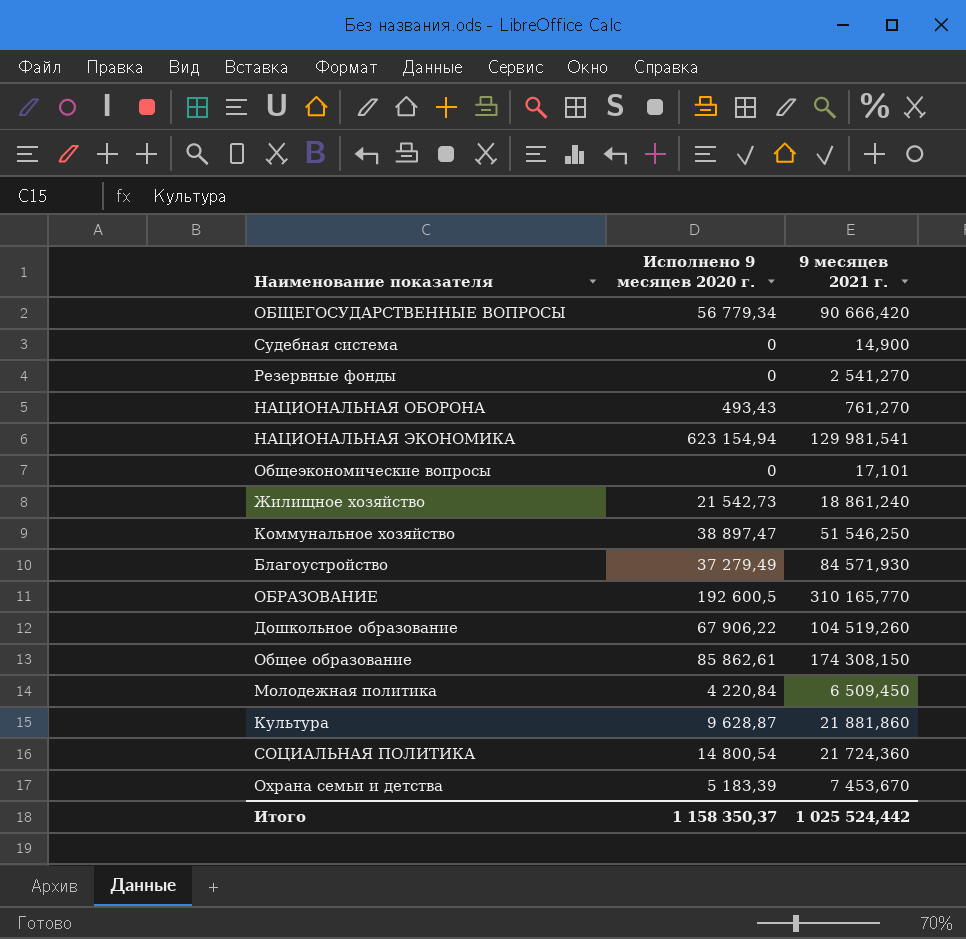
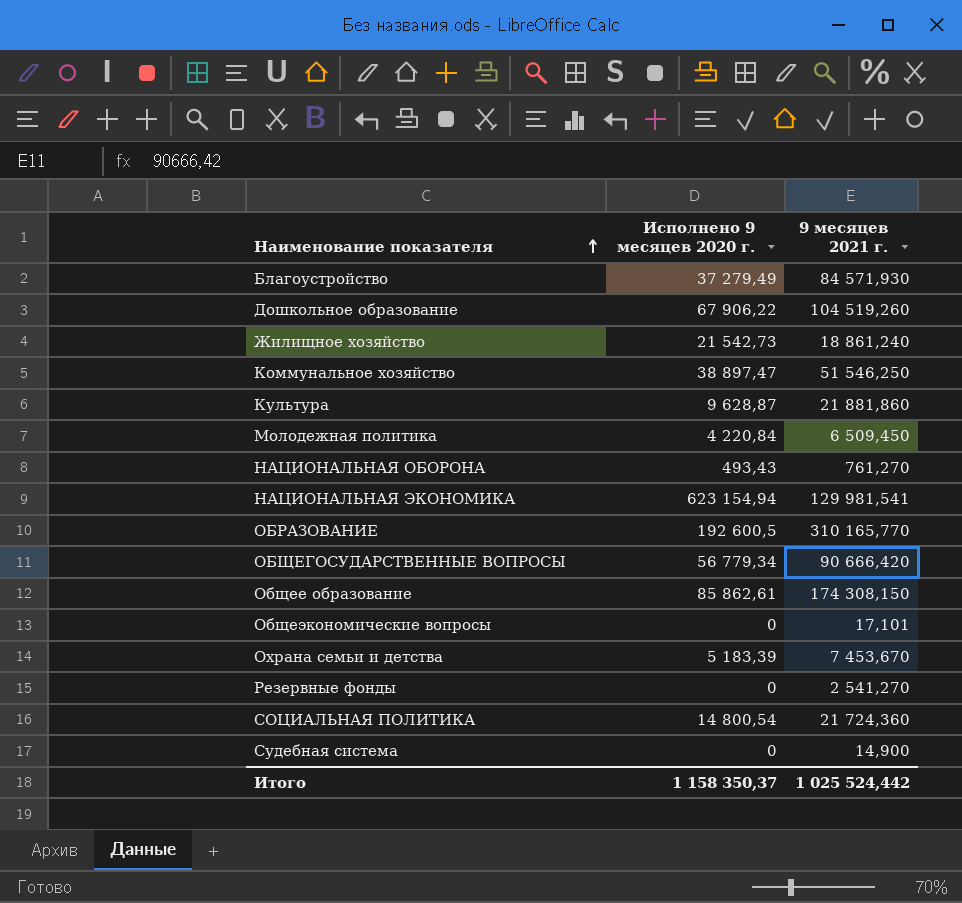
row order: none -> Наименование показателя ascending

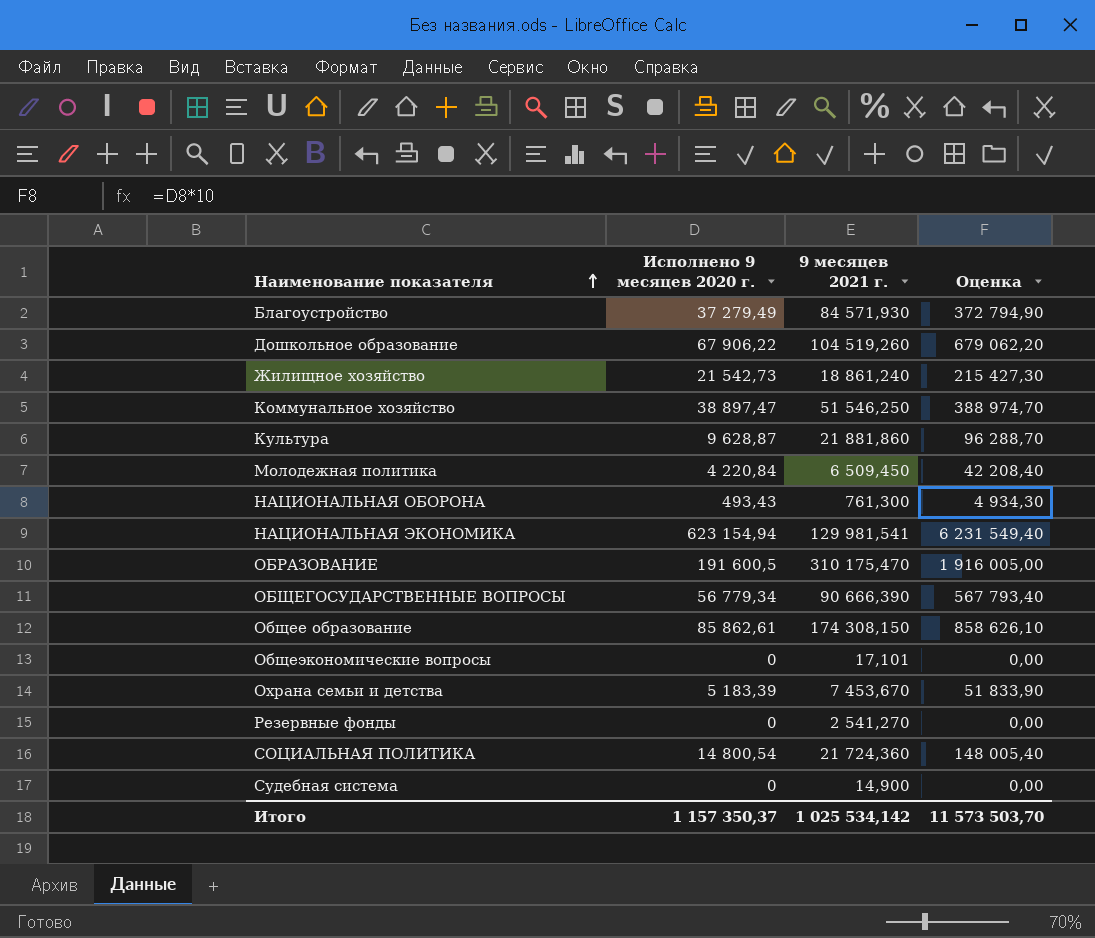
column Оценка | formula: none -> [Исполнено 9 месяцев 2020 г.] * 10
НАЦИОНАЛЬНАЯ ОБОРОНА | 9 месяцев 2021 г.: 761,270 -> 761,300
ОБРАЗОВАНИЕ | Исполнено 9 месяцев 2020 г.: 192 600,5 -> 191 600,5
ОБРАЗОВАНИЕ | 9 месяцев 2021 г.: 310 165,770 -> 310 175,470
ОБЩЕГОСУДАРСТВЕННЫЕ ВОПРОСЫ | 9 месяцев 2021 г.: 90 666,420 -> 90 666,390
Итого | Исполнено 9 месяцев 2020 г.: 1 158 350,37 -> 1 157 350,37
Итого | 9 месяцев 2021 г.: 1 025 524,442 -> 1 025 534,142

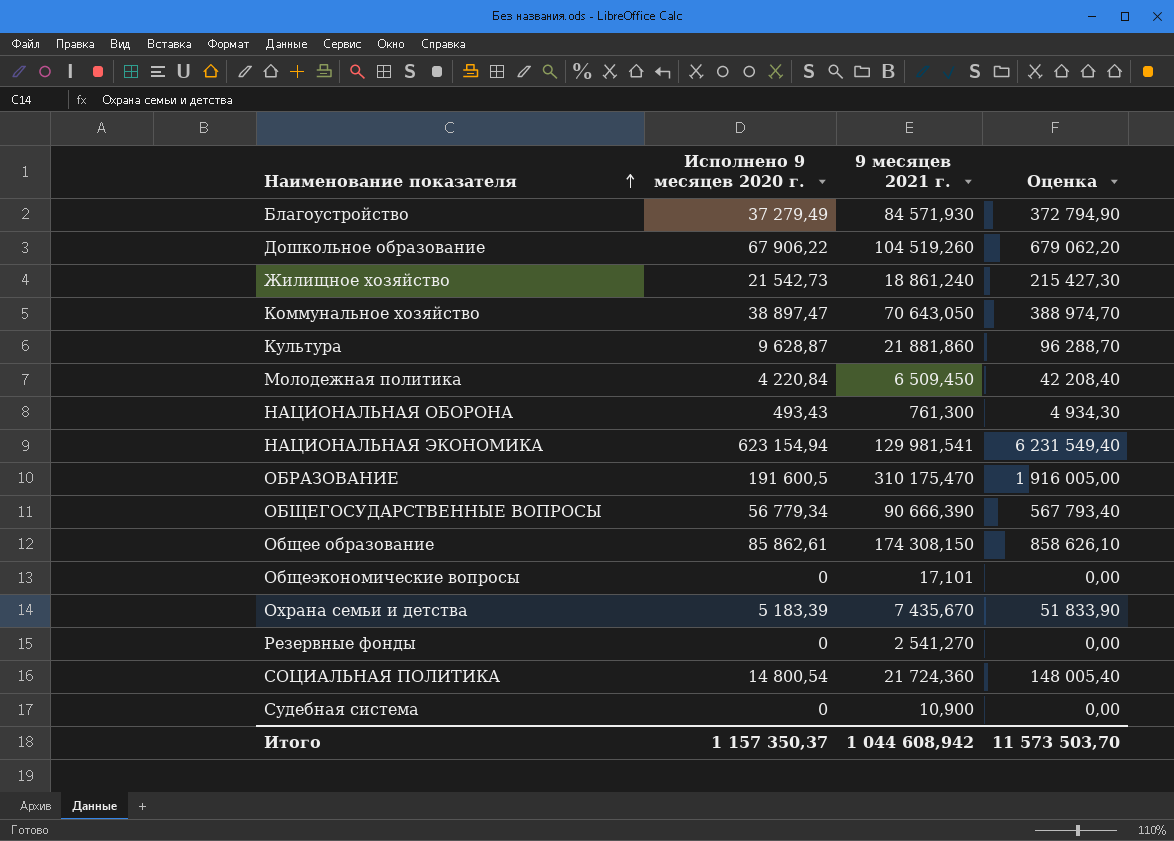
Коммунальное хозяйство | 9 месяцев 2021 г.: 51 546,250 -> 70 643,050
Охрана семьи и детства | 9 месяцев 2021 г.: 7 453,670 -> 7 435,670
Судебная система | 9 месяцев 2021 г.: 14,900 -> 10,900
Итого | 9 месяцев 2021 г.: 1 025 534,142 -> 1 044 608,942

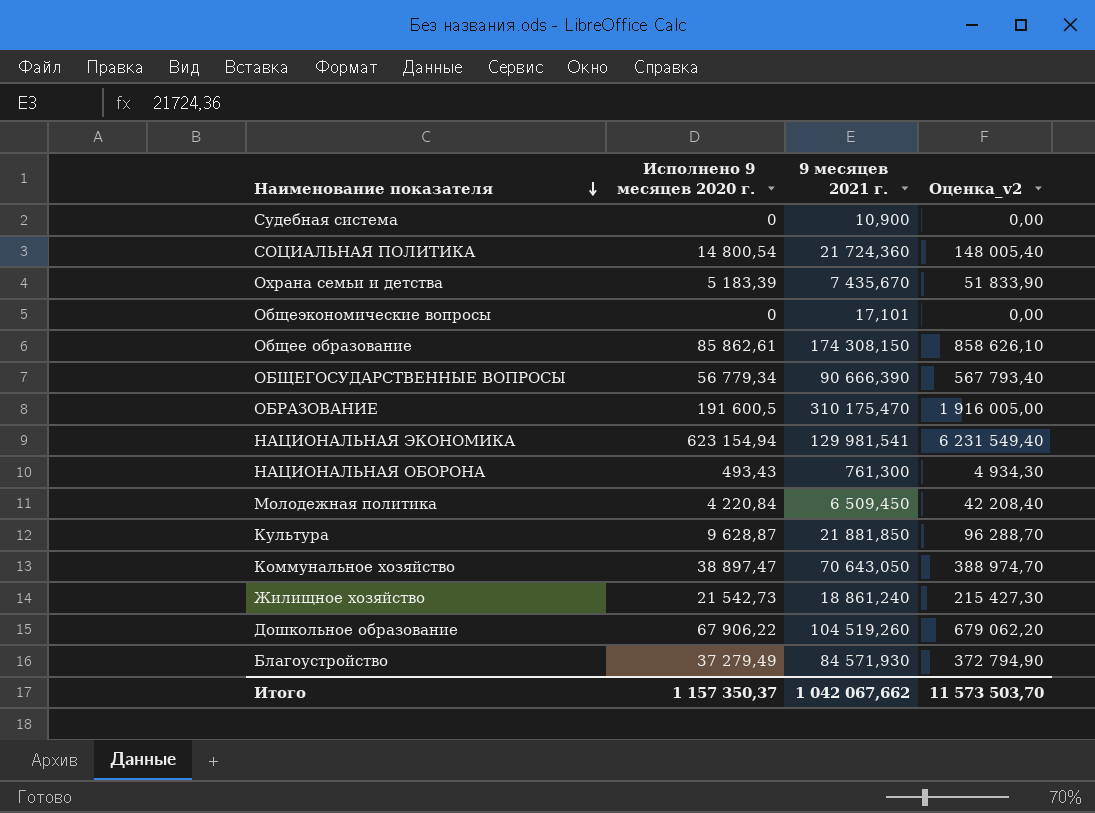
row order: Наименование показателя ascending -> Наименование показателя descending
column name: Оценка -> Оценка_v2
row Резервные фонды: 0 | 2 541,270 | 0,00 -> none
Культура | 9 месяцев 2021 г.: 21 881,860 -> 21 881,850
Итого | 9 месяцев 2021 г.: 1 044 608,942 -> 1 042 067,662

